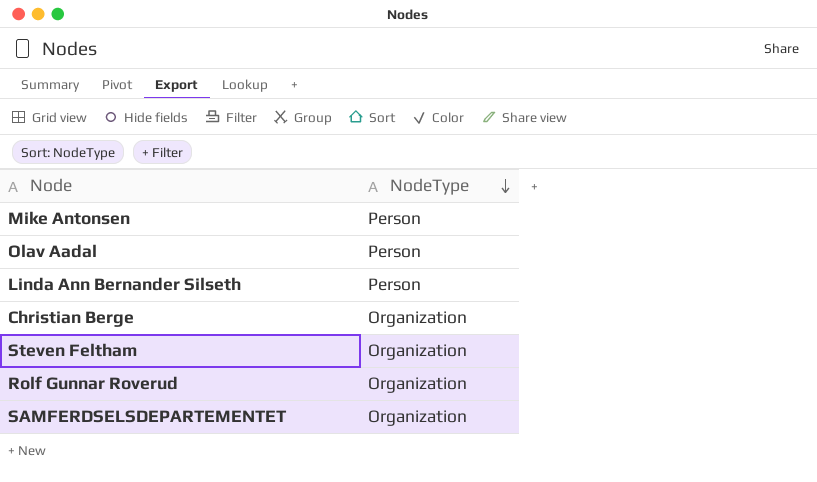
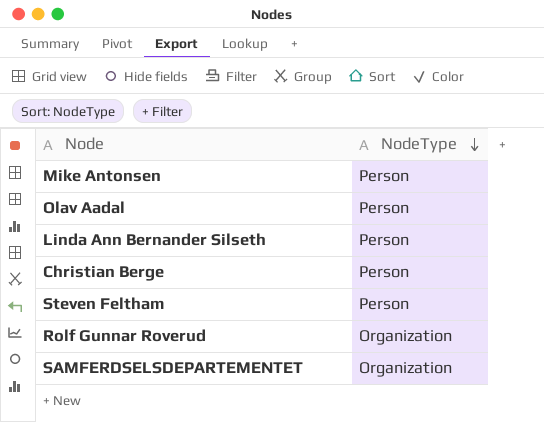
Christian Berge | NodeType: Organization -> Person
Steven Feltham | NodeType: Organization -> Person

